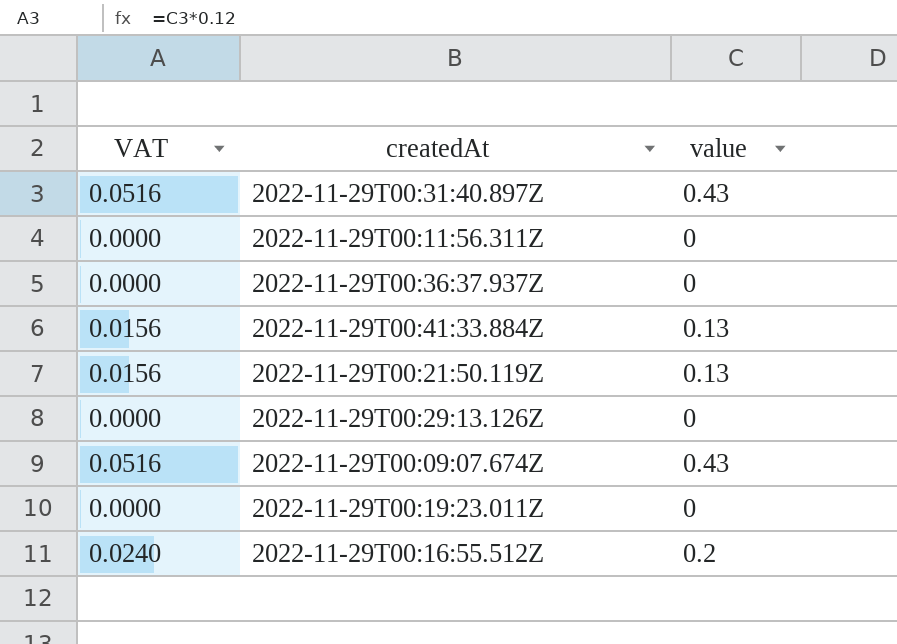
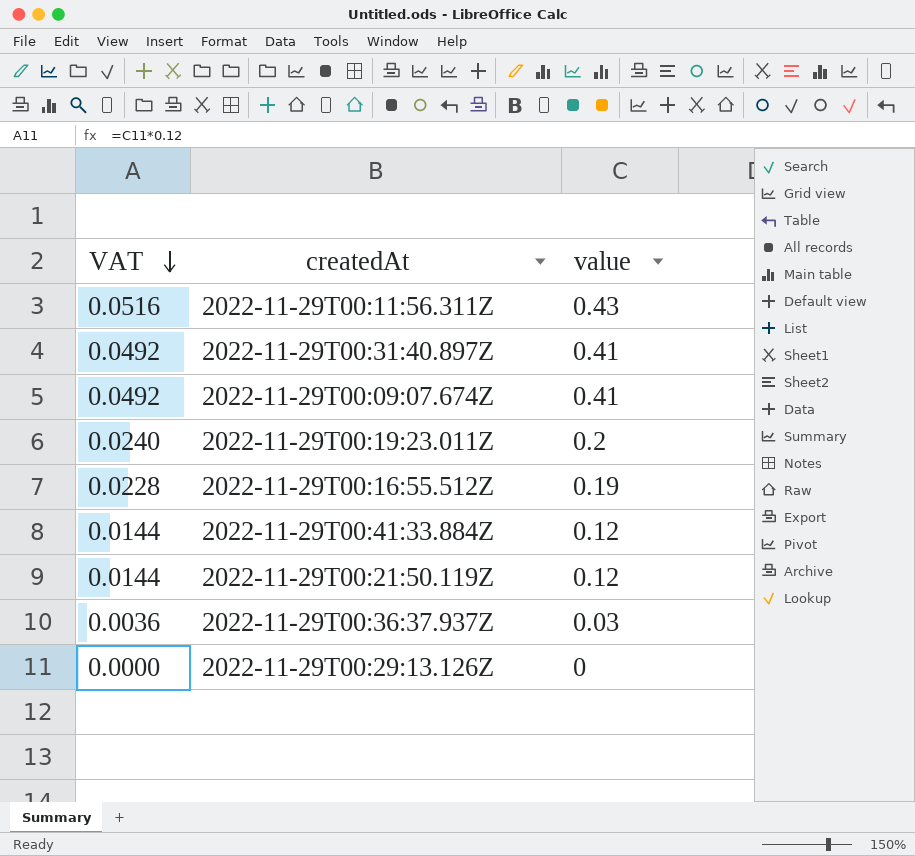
row order: none -> VAT descending
2022-11-29T00:11:56.311Z | VAT: 0.0000 -> 0.0516
2022-11-29T00:11:56.311Z | value: 0 -> 0.43
2022-11-29T00:31:40.897Z | VAT: 0.0516 -> 0.0492
2022-11-29T00:31:40.897Z | value: 0.43 -> 0.41
2022-11-29T00:09:07.674Z | VAT: 0.0516 -> 0.0492
2022-11-29T00:09:07.674Z | value: 0.43 -> 0.41
2022-11-29T00:19:23.011Z | VAT: 0.0000 -> 0.0240
2022-11-29T00:19:23.011Z | value: 0 -> 0.2
2022-11-29T00:16:55.512Z | VAT: 0.0240 -> 0.0228
2022-11-29T00:16:55.512Z | value: 0.2 -> 0.19
2022-11-29T00:41:33.884Z | VAT: 0.0156 -> 0.0144
2022-11-29T00:41:33.884Z | value: 0.13 -> 0.12
2022-11-29T00:21:50.119Z | VAT: 0.0156 -> 0.0144
2022-11-29T00:21:50.119Z | value: 0.13 -> 0.12
2022-11-29T00:36:37.937Z | VAT: 0.0000 -> 0.0036
2022-11-29T00:36:37.937Z | value: 0 -> 0.03

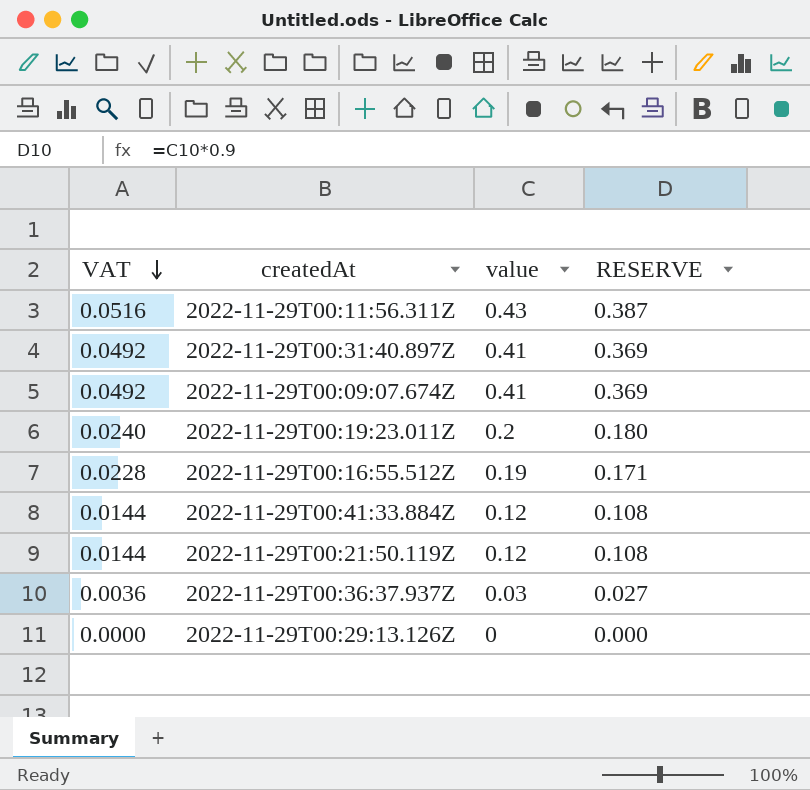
column RESERVE | formula: none -> [value] * 0.9

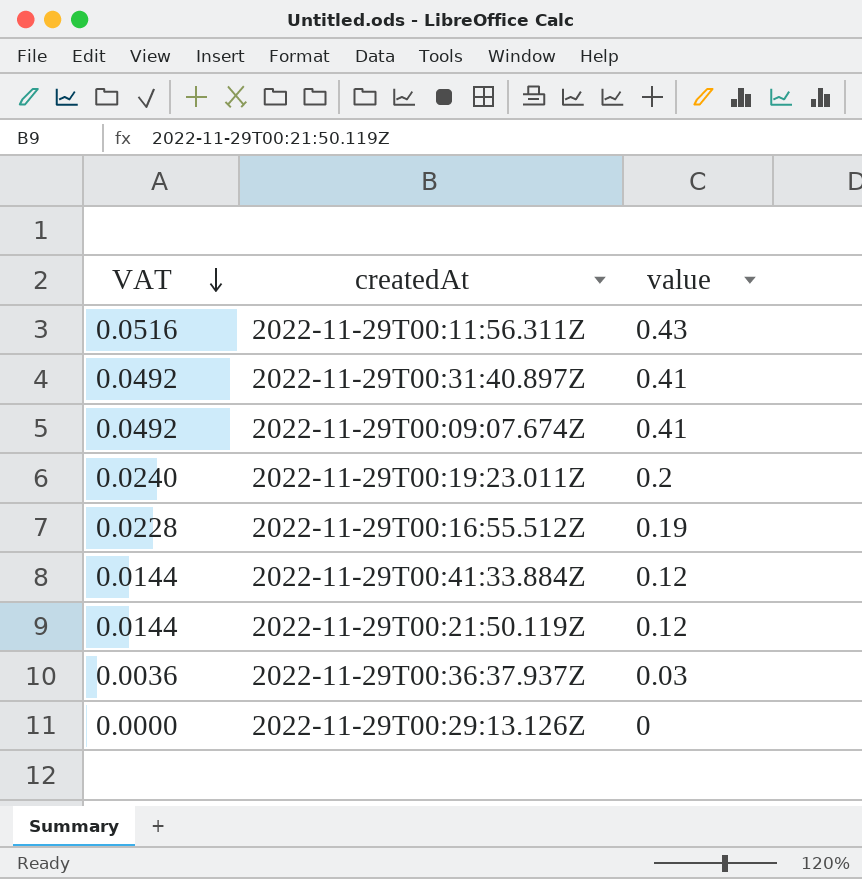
column RESERVE | formula: [value] * 0.9 -> none

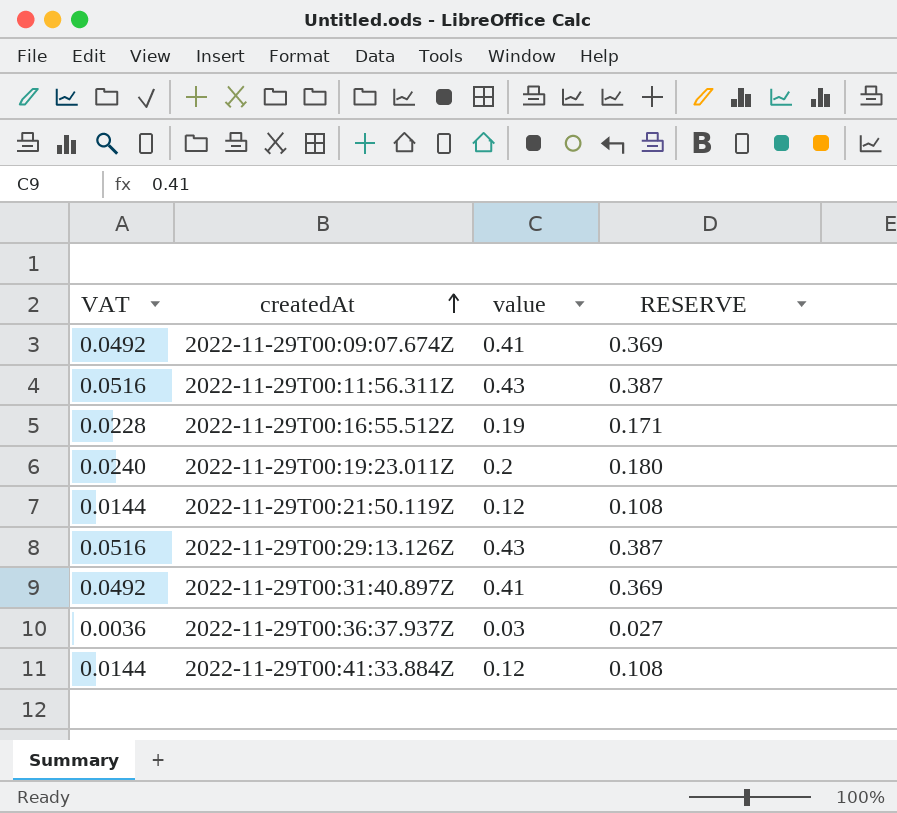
row order: VAT descending -> createdAt ascending
column RESERVE | formula: none -> [value] * 0.9
2022-11-29T00:29:13.126Z | VAT: 0.0000 -> 0.0516
2022-11-29T00:29:13.126Z | value: 0 -> 0.43

